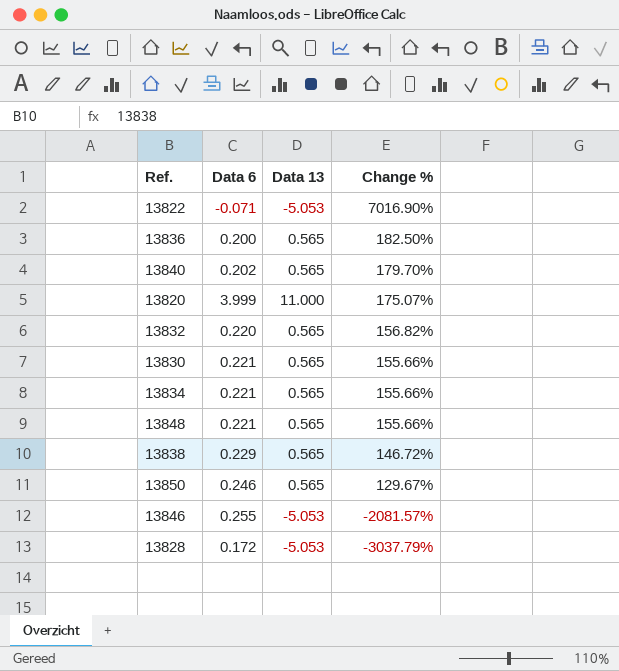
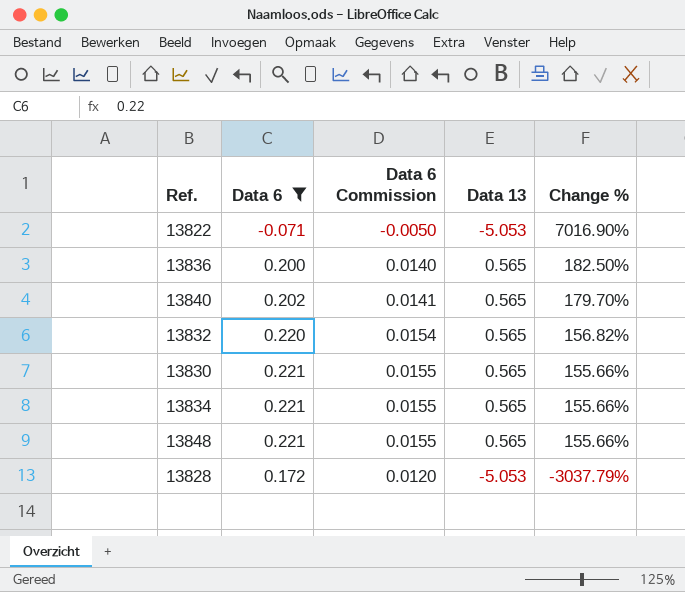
filter: none -> Data 6 <= 0.221
column Data 6 Commission | formula: none -> [Data 6] * 0.07

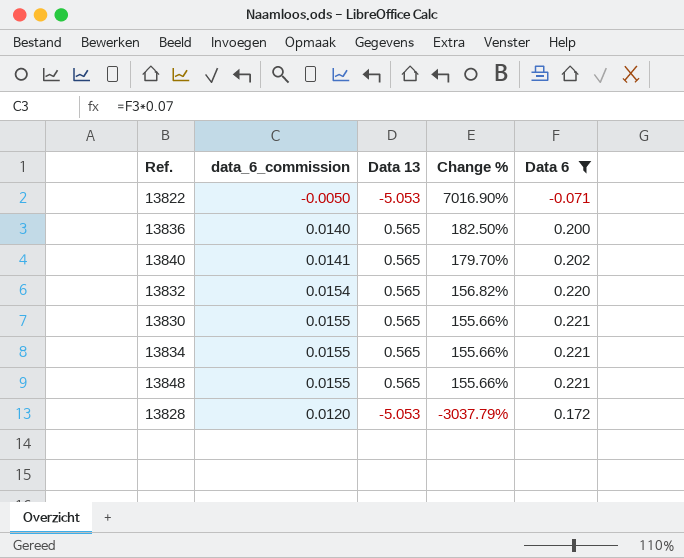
column name: Data 6 Commission -> data_6_commission
column Data 6 | position: 2 -> 5

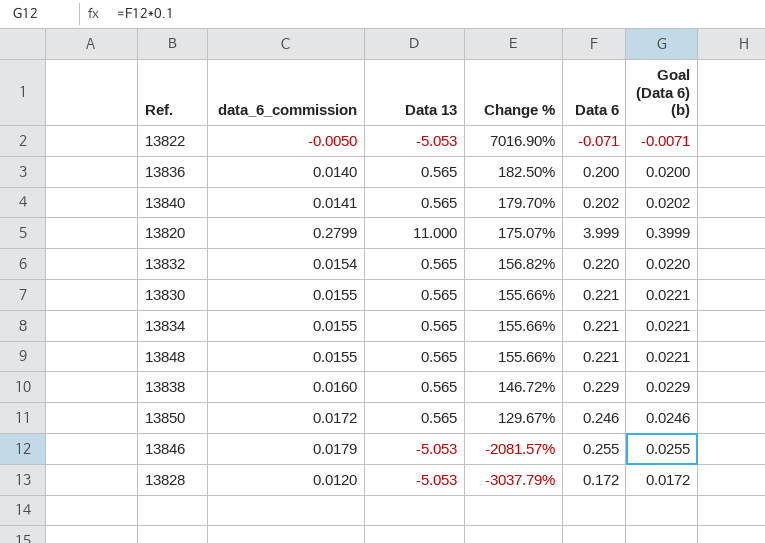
filter: Data 6 <= 0.221 -> none
column Goal (Data 6) (b) | formula: none -> [Data 6] * 0.1

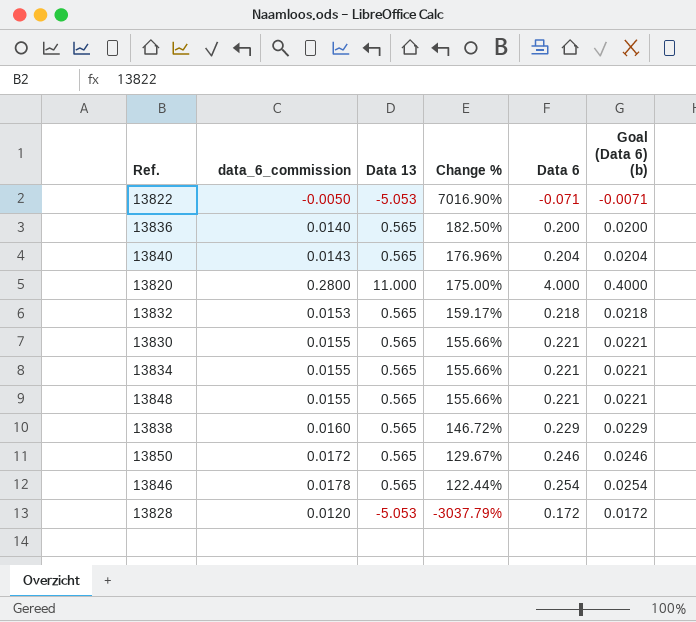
13840 | data_6_commission: 0.0141 -> 0.0143
13840 | Change %: 179.70% -> 176.96%
13840 | Data 6: 0.202 -> 0.204
13840 | Goal (Data 6) (b): 0.0202 -> 0.0204
13820 | data_6_commission: 0.2799 -> 0.2800
13820 | Change %: 175.07% -> 175.00%
13820 | Data 6: 3.999 -> 4.000
13820 | Goal (Data 6) (b): 0.3999 -> 0.4000
13832 | data_6_commission: 0.0154 -> 0.0153
13832 | Change %: 156.82% -> 159.17%
13832 | Data 6: 0.220 -> 0.218
13832 | Goal (Data 6) (b): 0.0220 -> 0.0218
13846 | data_6_commission: 0.0179 -> 0.0178
13846 | Data 13: -5.053 -> 0.565
13846 | Change %: -2081.57% -> 122.44%
13846 | Data 6: 0.255 -> 0.254
13846 | Goal (Data 6) (b): 0.0255 -> 0.0254

